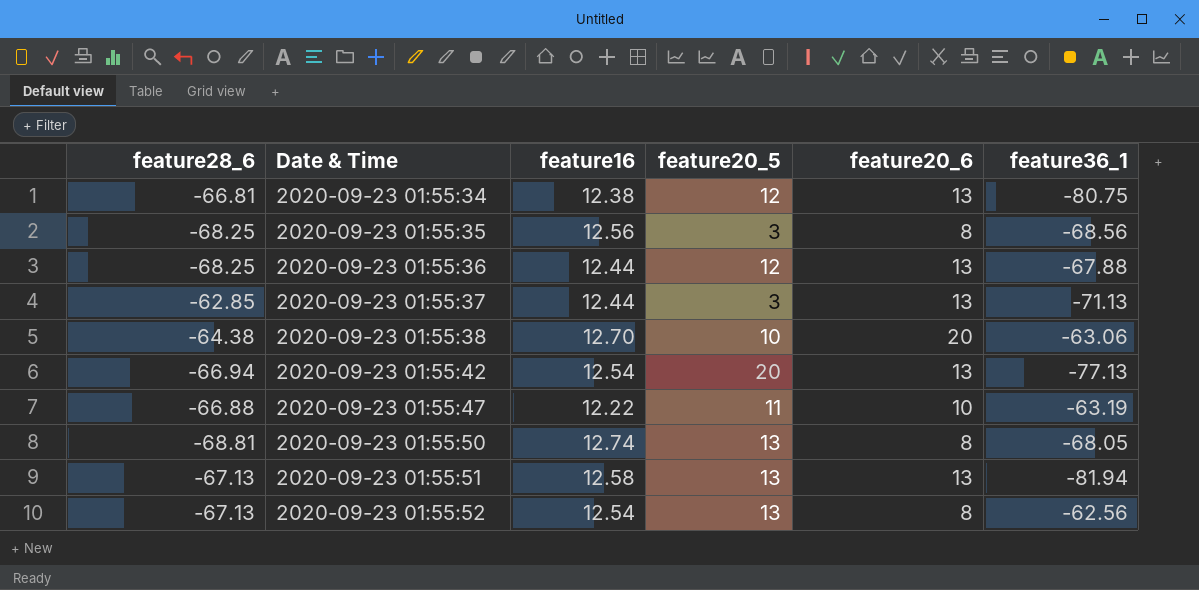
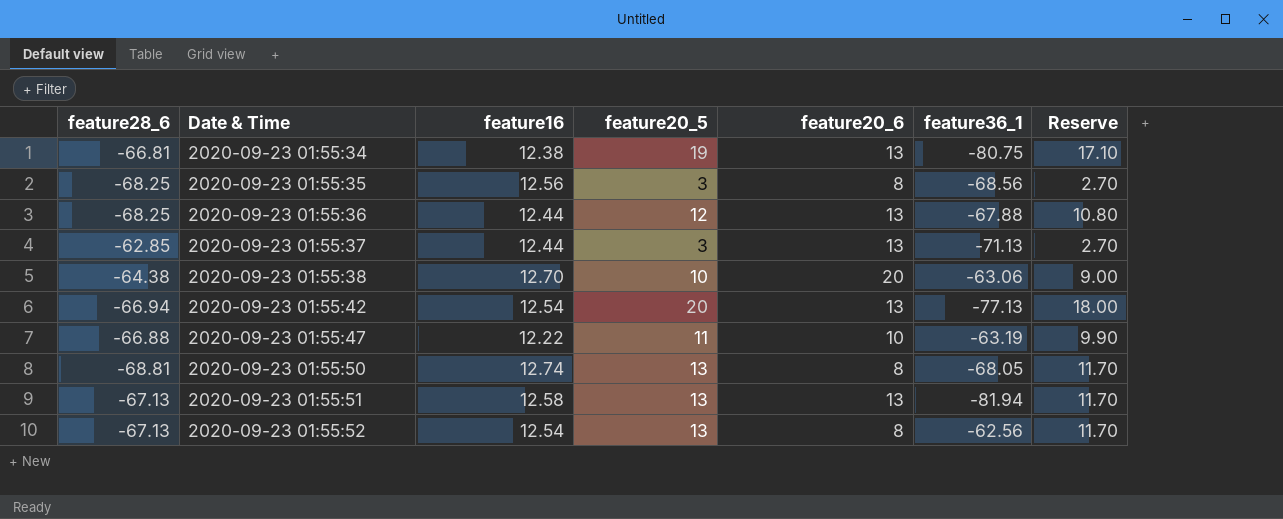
column Reserve | formula: none -> [feature20_5] * 0.9
2020-09-23 01:55:34 | feature20_5: 12 -> 19

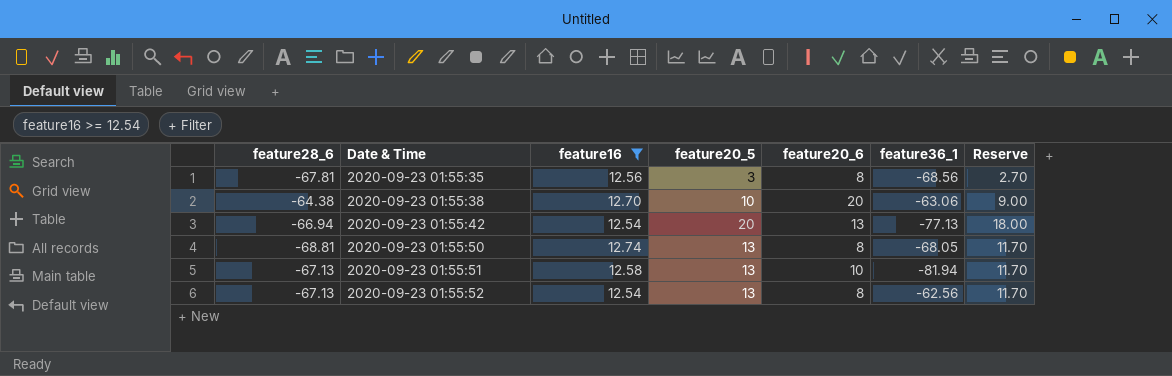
filter: none -> feature16 >= 12.54
2020-09-23 01:55:35 | feature28_6: -68.25 -> -67.81
2020-09-23 01:55:51 | feature20_6: 13 -> 10

